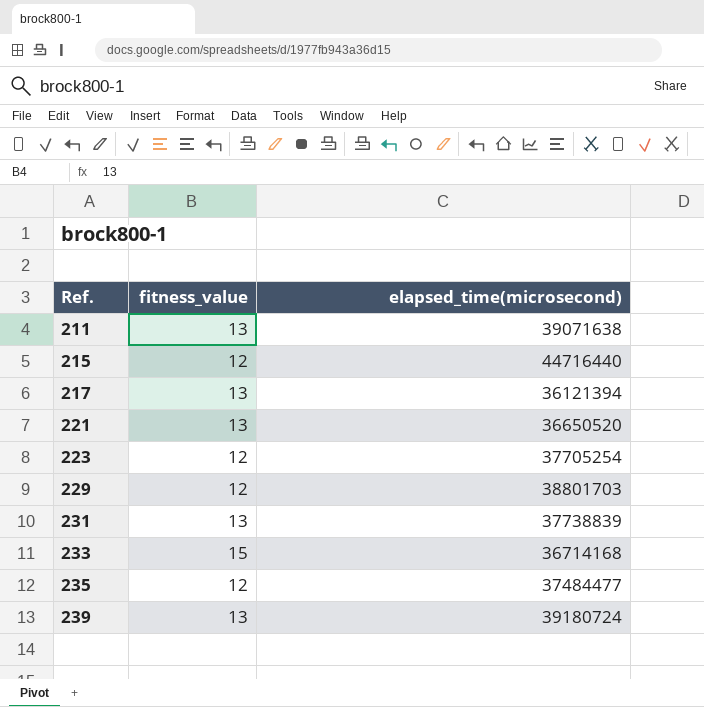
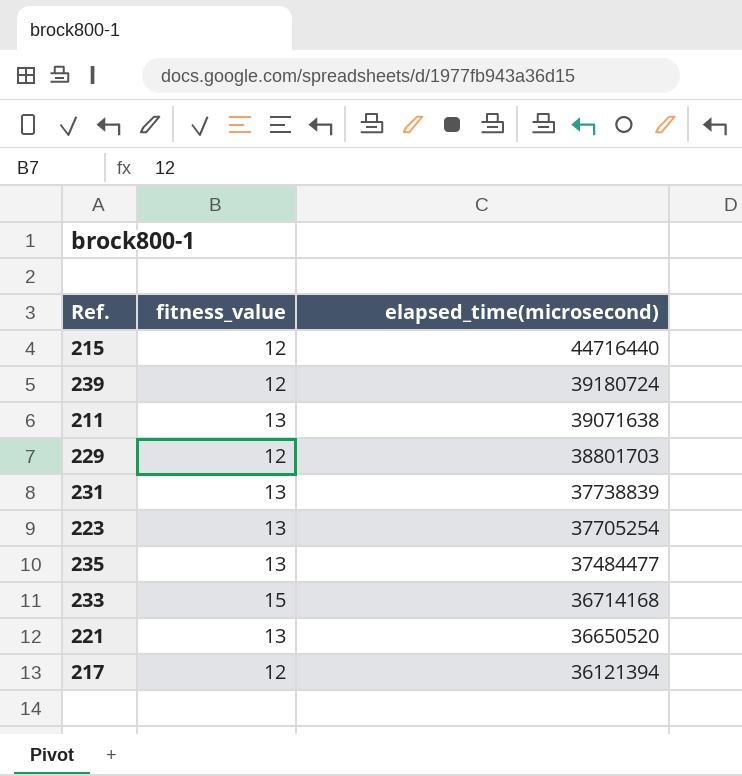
row order: Ref. ascending -> elapsed_time(microsecond) descending
239 | fitness_value: 13 -> 12
223 | fitness_value: 12 -> 13
235 | fitness_value: 12 -> 13
217 | fitness_value: 13 -> 12

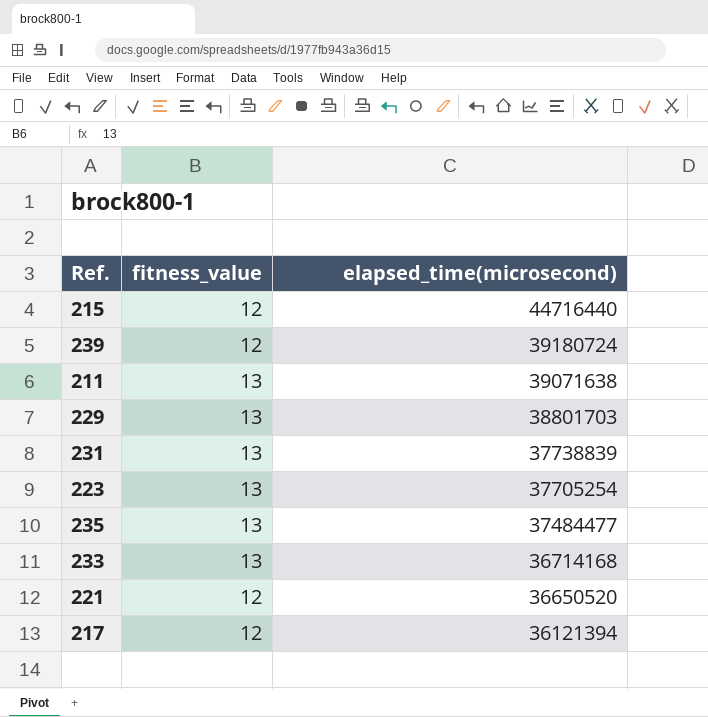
229 | fitness_value: 12 -> 13
233 | fitness_value: 15 -> 13
221 | fitness_value: 13 -> 12

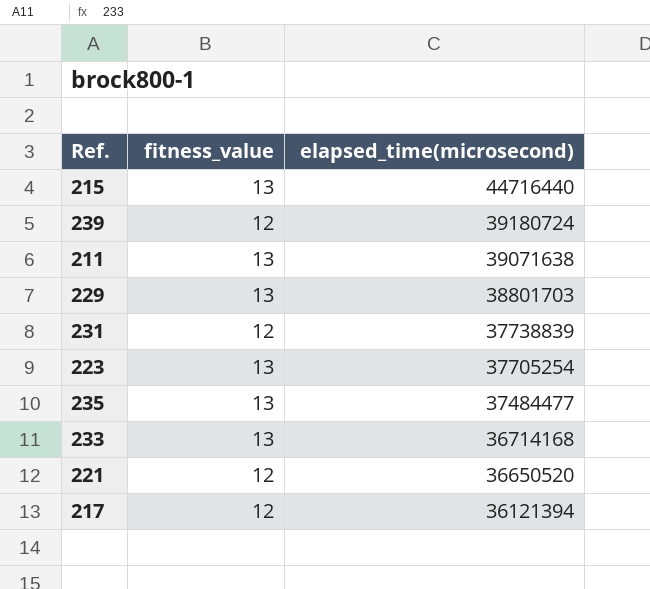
215 | fitness_value: 12 -> 13
231 | fitness_value: 13 -> 12

